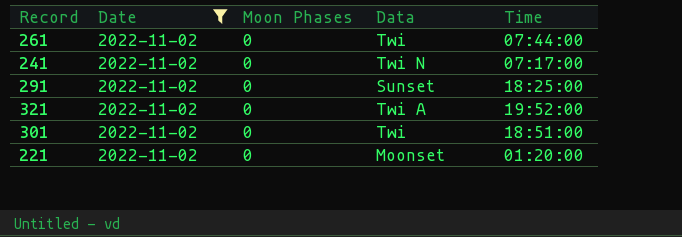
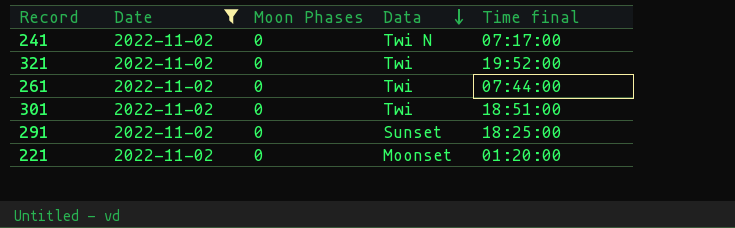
row order: none -> Data descending
column name: Time -> Time final
321 | Data: Twi A -> Twi

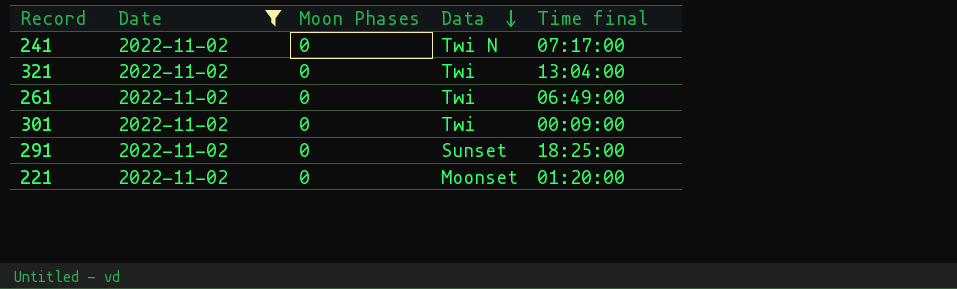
321 | Time final: 19:52:00 -> 13:04:00
261 | Time final: 07:44:00 -> 06:49:00
301 | Time final: 18:51:00 -> 00:09:00

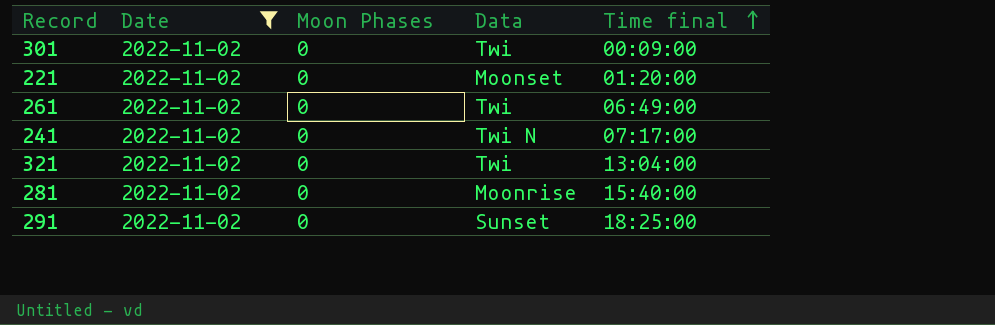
row order: Data descending -> Time final ascending
row 281: none -> 2022-11-02 | 0 | Moonrise | 15:40:00

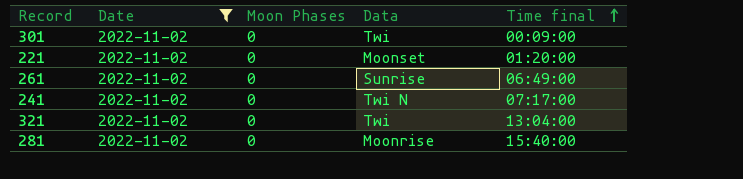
row 291: 2022-11-02 | 0 | Sunset | 18:25:00 -> none
261 | Data: Twi -> Sunrise

